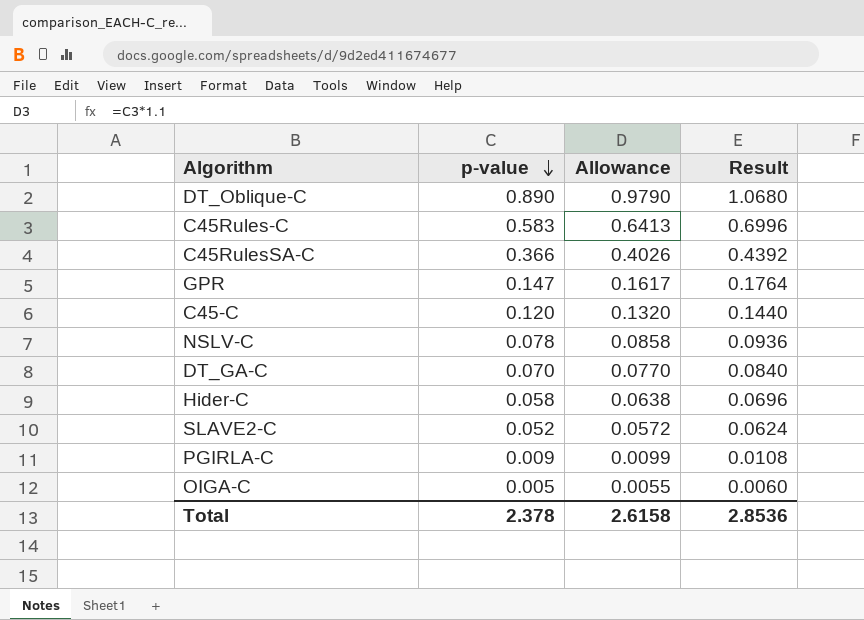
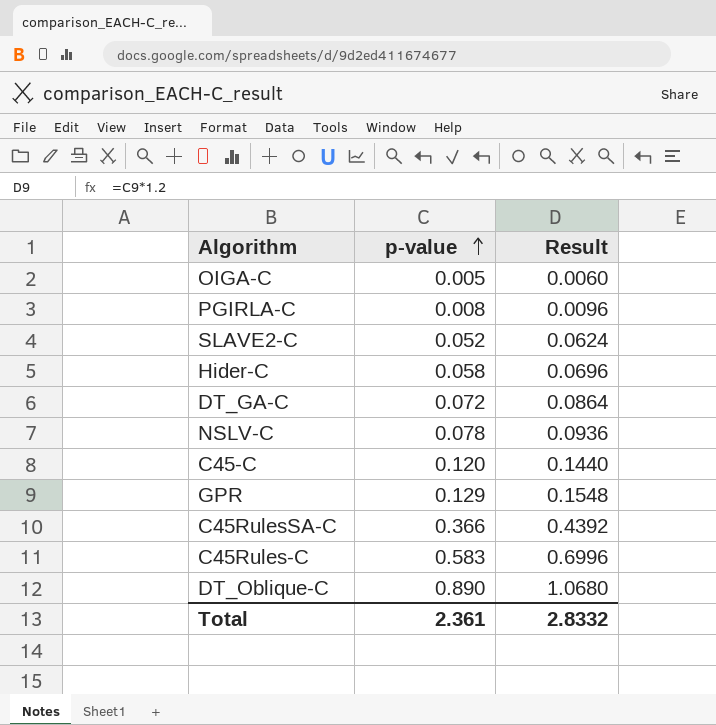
row order: p-value descending -> p-value ascending
column Allowance | formula: [p-value] * 1.1 -> none
PGIRLA-C | p-value: 0.009 -> 0.008
PGIRLA-C | Result: 0.0108 -> 0.0096
DT_GA-C | p-value: 0.070 -> 0.072
DT_GA-C | Result: 0.0840 -> 0.0864
GPR | p-value: 0.147 -> 0.129
GPR | Result: 0.1764 -> 0.1548
Total | p-value: 2.378 -> 2.361
Total | Result: 2.8536 -> 2.8332

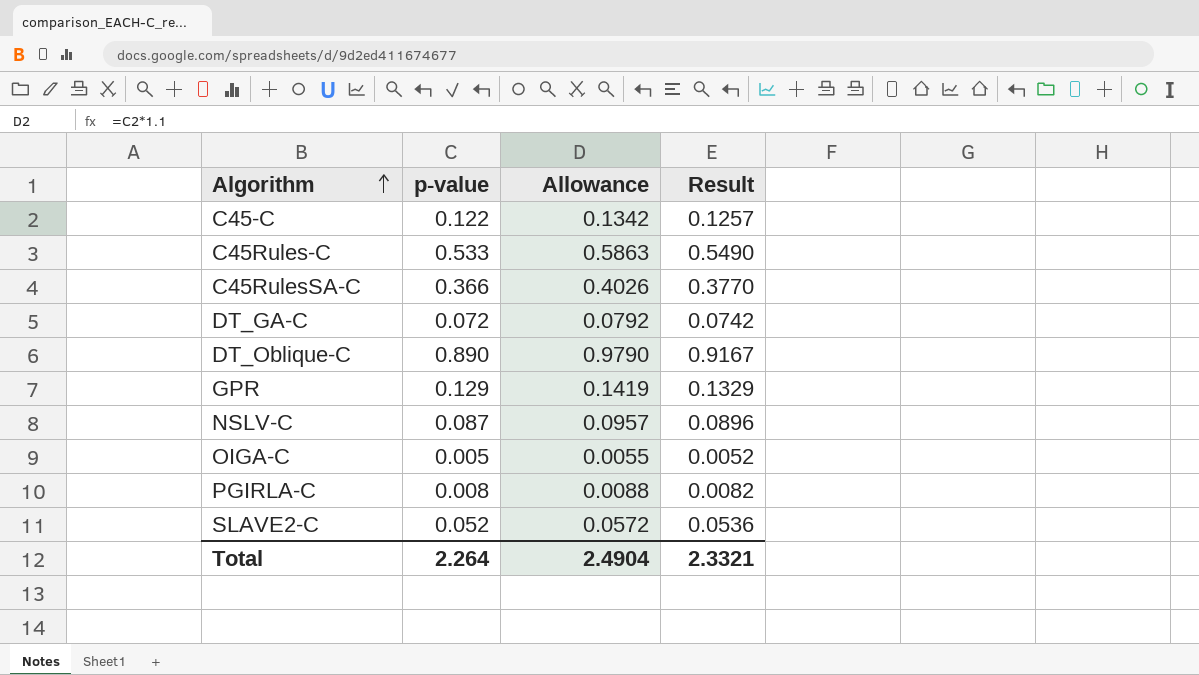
row order: p-value ascending -> Algorithm ascending
column Allowance | formula: none -> [p-value] * 1.1
column Result | formula: [p-value] * 1.2 -> [p-value] * 1.03
row Hider-C: 0.058 | 0.0696 -> none
C45-C | p-value: 0.120 -> 0.122
C45Rules-C | p-value: 0.583 -> 0.533
NSLV-C | p-value: 0.078 -> 0.087
Total | p-value: 2.361 -> 2.264
Total | Result: 2.8332 -> 2.3321

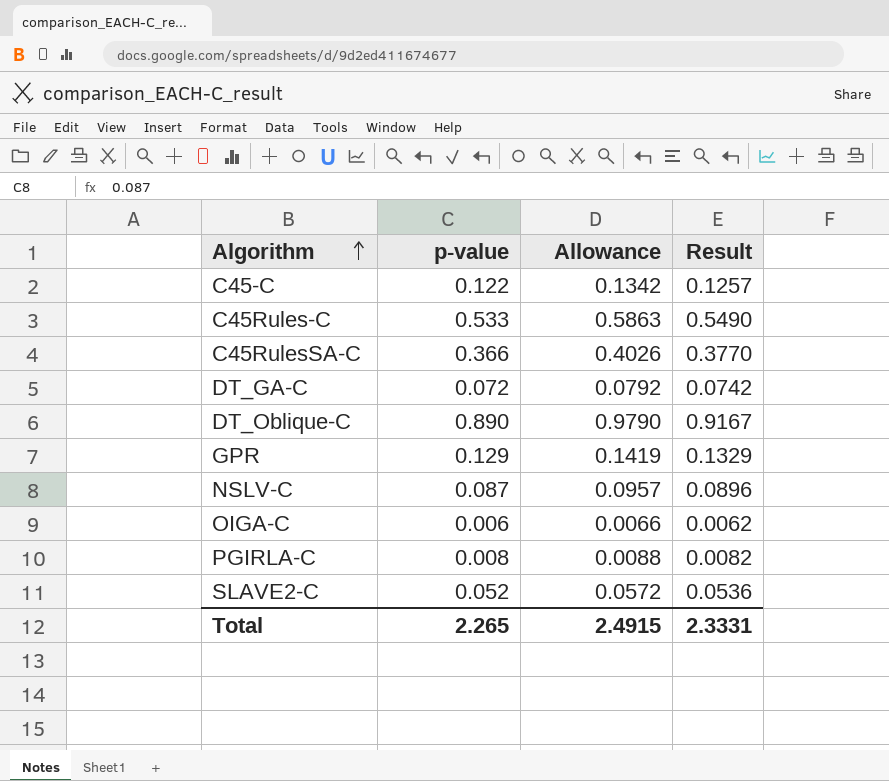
OIGA-C | p-value: 0.005 -> 0.006
OIGA-C | Allowance: 0.0055 -> 0.0066
OIGA-C | Result: 0.0052 -> 0.0062
Total | p-value: 2.264 -> 2.265
Total | Allowance: 2.4904 -> 2.4915
Total | Result: 2.3321 -> 2.3331

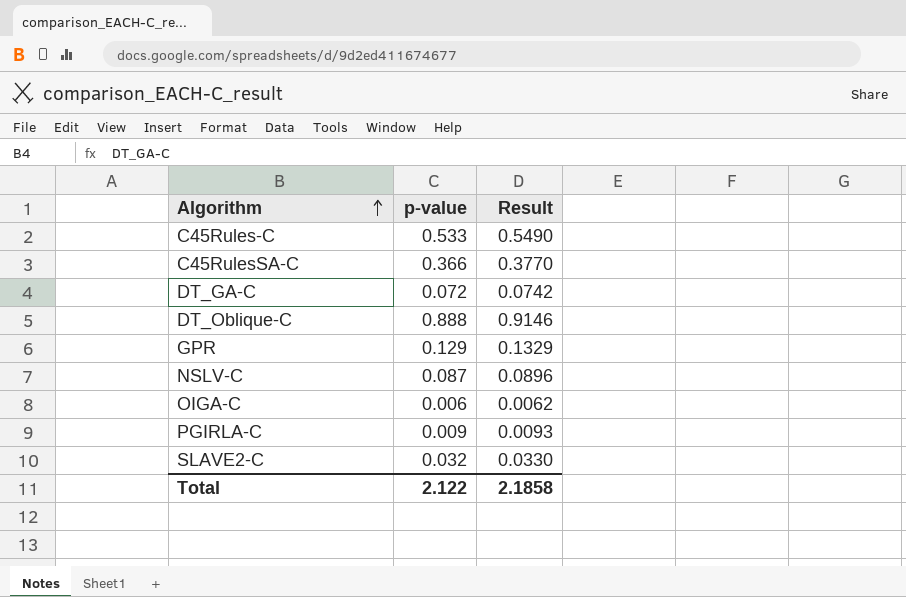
column Allowance | formula: [p-value] * 1.1 -> none
row C45-C: 0.122 | 0.1342 | 0.1257 -> none
DT_Oblique-C | p-value: 0.890 -> 0.888
DT_Oblique-C | Result: 0.9167 -> 0.9146
PGIRLA-C | p-value: 0.008 -> 0.009
PGIRLA-C | Result: 0.0082 -> 0.0093
SLAVE2-C | p-value: 0.052 -> 0.032
SLAVE2-C | Result: 0.0536 -> 0.0330
Total | p-value: 2.265 -> 2.122
Total | Result: 2.3331 -> 2.1858

